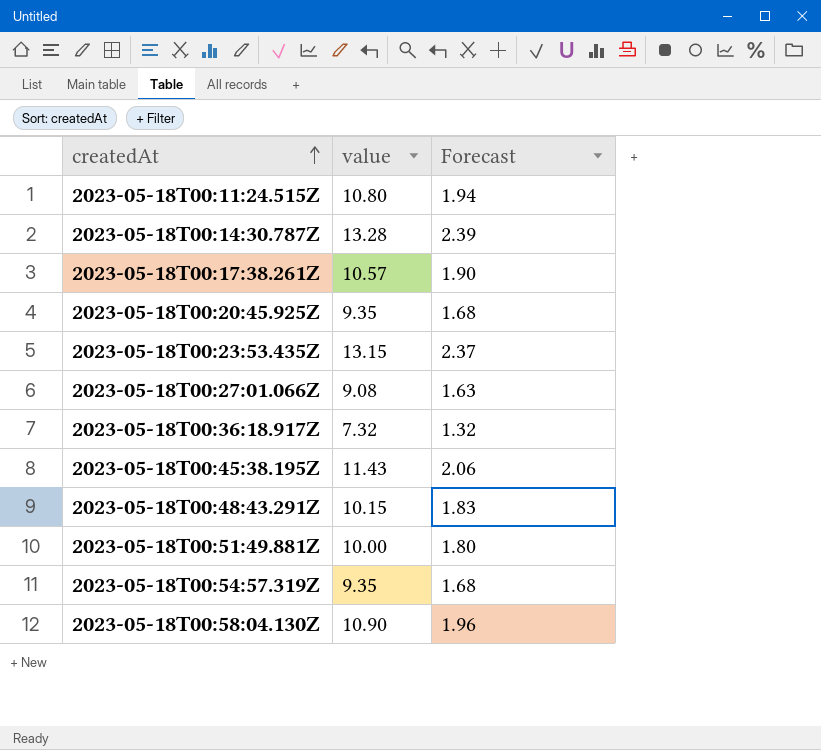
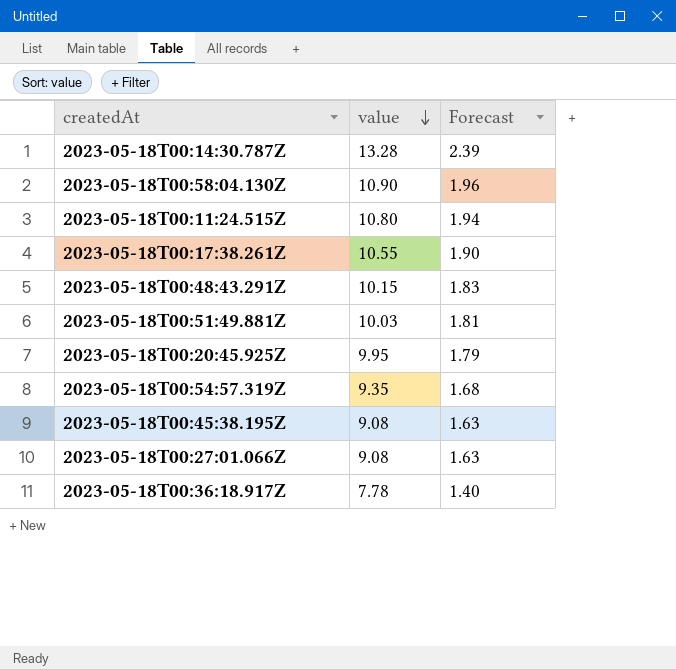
row order: createdAt ascending -> value descending
row 2023-05-18T00:23:53.435Z: 13.15 | 2.37 -> none
2023-05-18T00:17:38.261Z | value: 10.57 -> 10.55
2023-05-18T00:51:49.881Z | value: 10.00 -> 10.03
2023-05-18T00:51:49.881Z | Forecast: 1.80 -> 1.81
2023-05-18T00:20:45.925Z | value: 9.35 -> 9.95
2023-05-18T00:20:45.925Z | Forecast: 1.68 -> 1.79
2023-05-18T00:45:38.195Z | value: 11.43 -> 9.08
2023-05-18T00:45:38.195Z | Forecast: 2.06 -> 1.63
2023-05-18T00:36:18.917Z | value: 7.32 -> 7.78
2023-05-18T00:36:18.917Z | Forecast: 1.32 -> 1.40

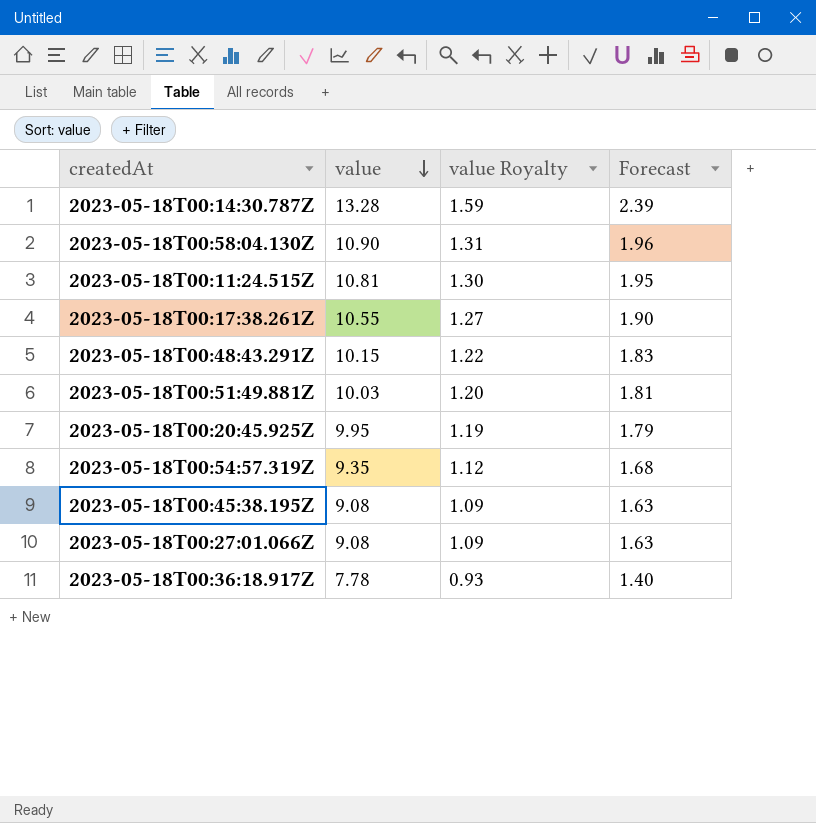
column value Royalty | formula: none -> [value] * 0.12
2023-05-18T00:11:24.515Z | value: 10.80 -> 10.81
2023-05-18T00:11:24.515Z | Forecast: 1.94 -> 1.95

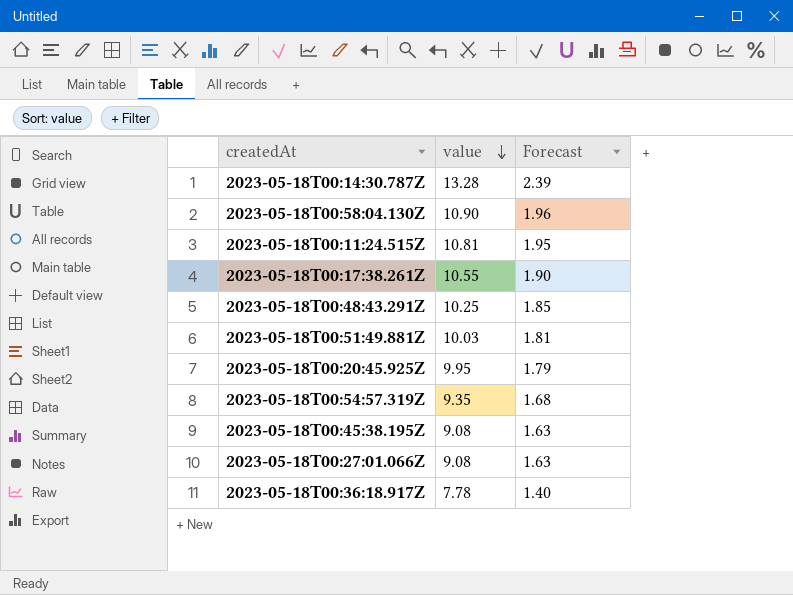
column value Royalty | formula: [value] * 0.12 -> none
2023-05-18T00:48:43.291Z | value: 10.15 -> 10.25
2023-05-18T00:48:43.291Z | Forecast: 1.83 -> 1.85

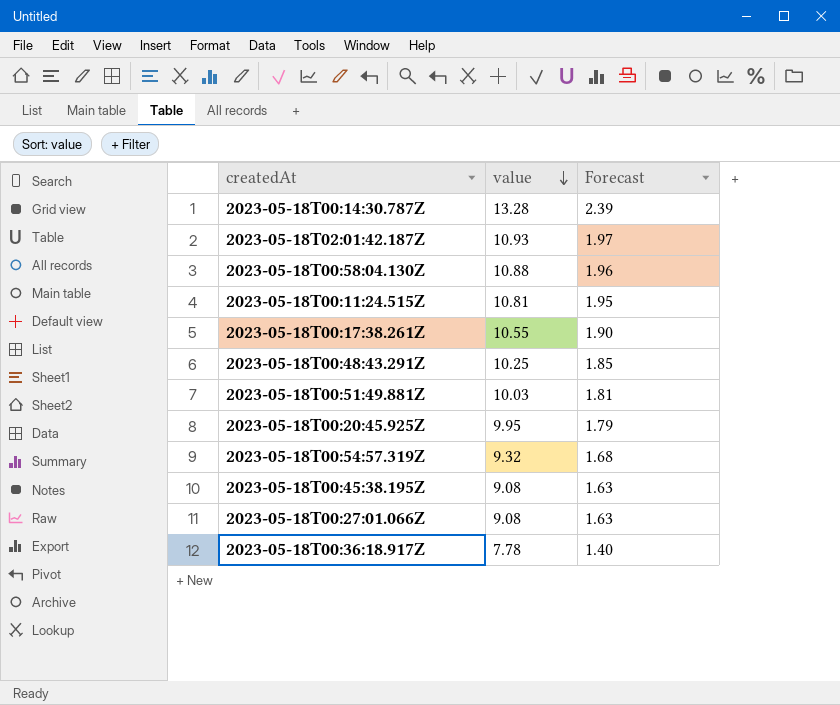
row 2023-05-18T02:01:42.187Z: none -> 10.93 | 1.97
2023-05-18T00:58:04.130Z | value: 10.90 -> 10.88
2023-05-18T00:54:57.319Z | value: 9.35 -> 9.32

